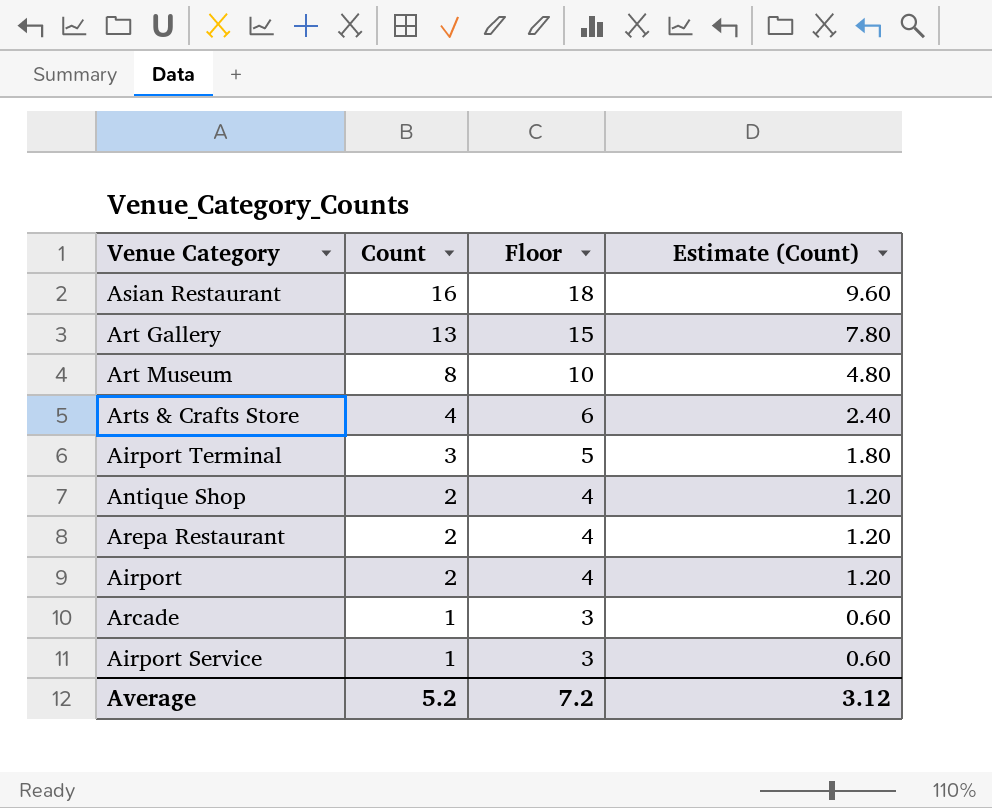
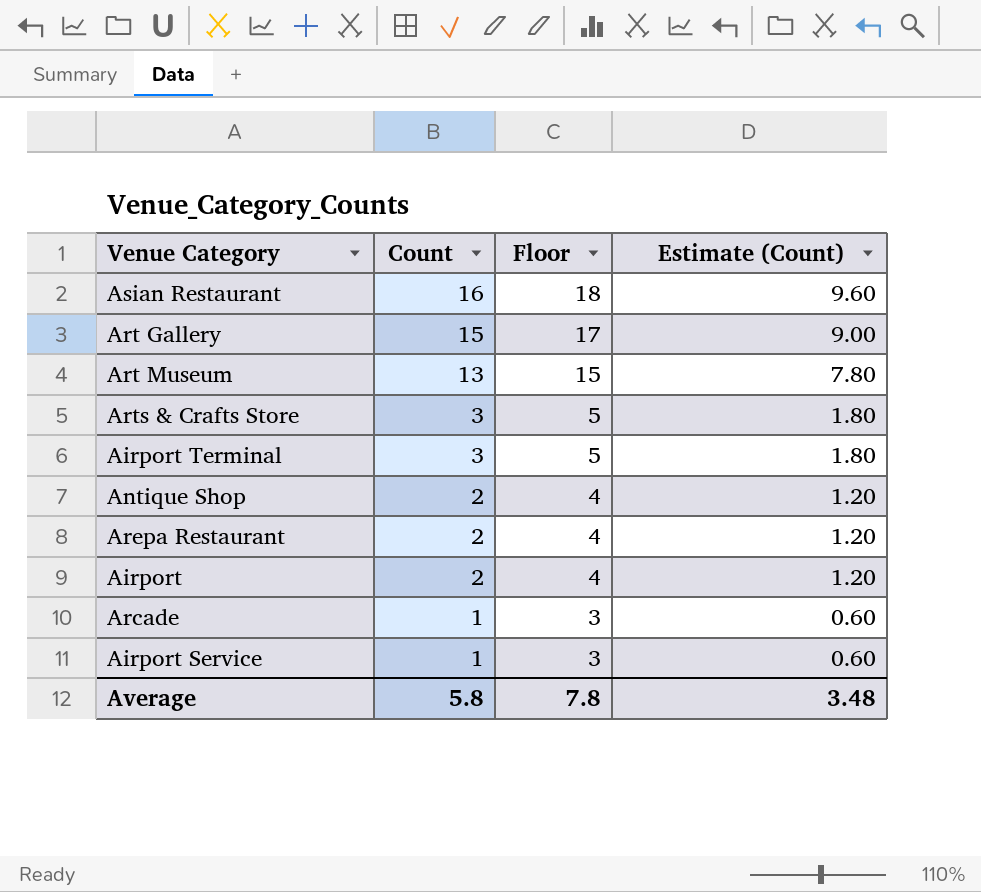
Art Gallery | Count: 13 -> 15
Art Gallery | Floor: 15 -> 17
Art Gallery | Estimate (Count): 7.80 -> 9.00
Art Museum | Count: 8 -> 13
Art Museum | Floor: 10 -> 15
Art Museum | Estimate (Count): 4.80 -> 7.80
Arts & Crafts Store | Count: 4 -> 3
Arts & Crafts Store | Floor: 6 -> 5
Arts & Crafts Store | Estimate (Count): 2.40 -> 1.80
Average | Count: 5.2 -> 5.8
Average | Floor: 7.2 -> 7.8
Average | Estimate (Count): 3.12 -> 3.48

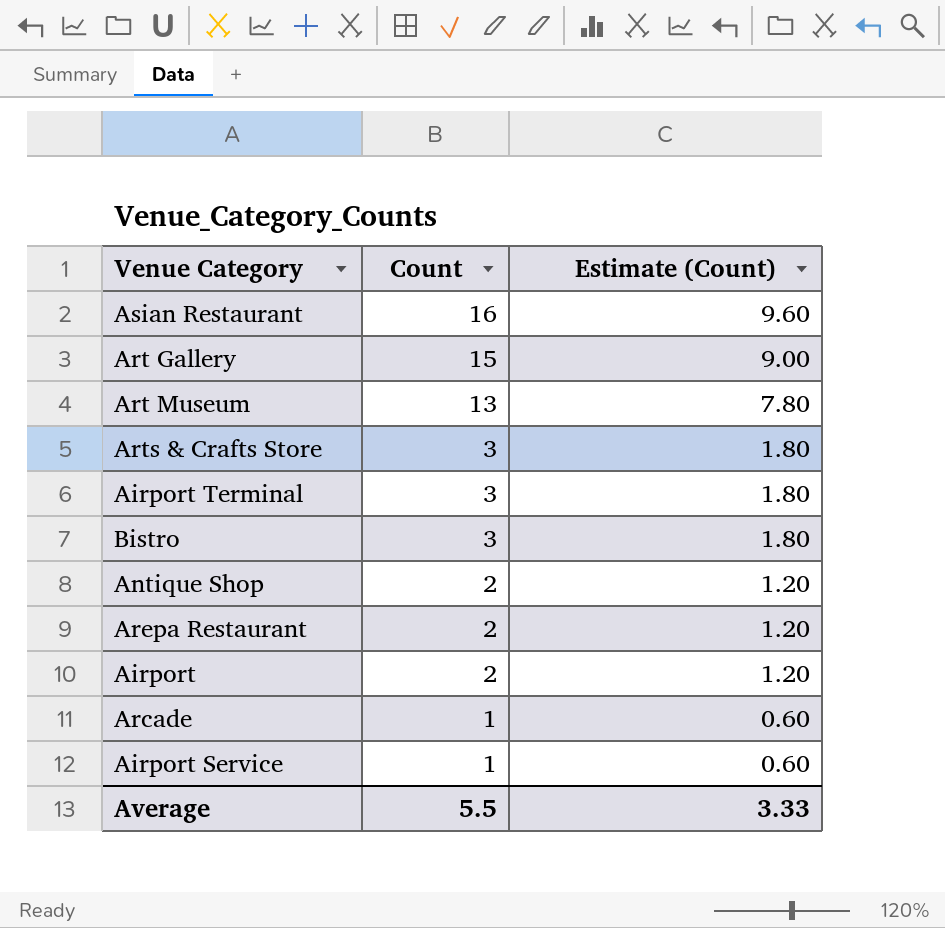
column Floor | formula: [Count] + 2 -> none
row Bistro: none -> 3 | 1.80
Average | Count: 5.8 -> 5.5
Average | Estimate (Count): 3.48 -> 3.33

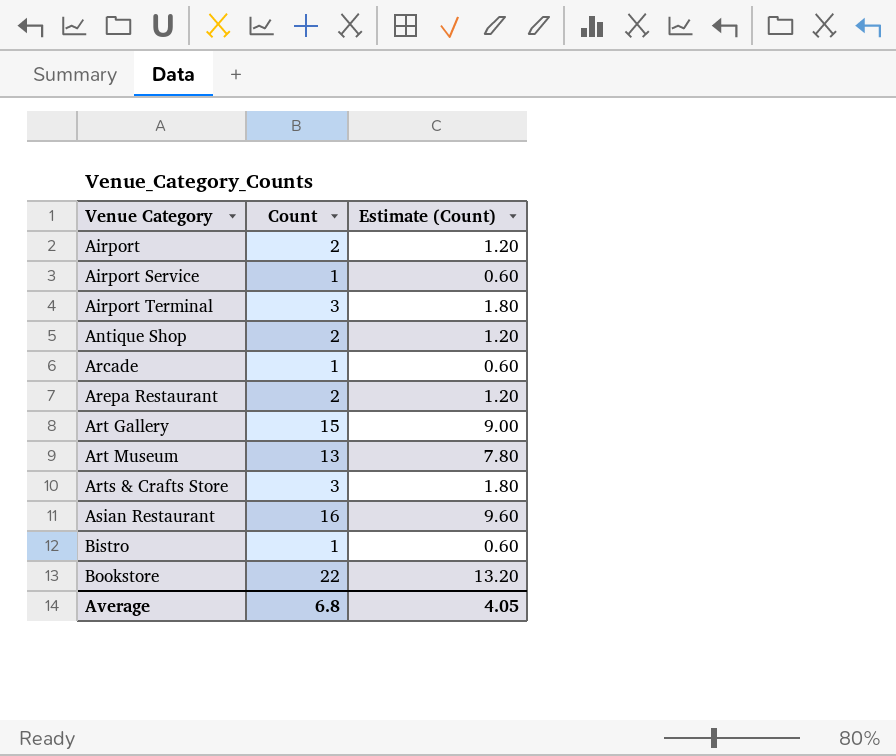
row order: Count descending -> Venue Category ascending
Bistro | Count: 3 -> 1
Bistro | Estimate (Count): 1.80 -> 0.60
row Bookstore: none -> 22 | 13.20
Average | Count: 5.5 -> 6.8
Average | Estimate (Count): 3.33 -> 4.05

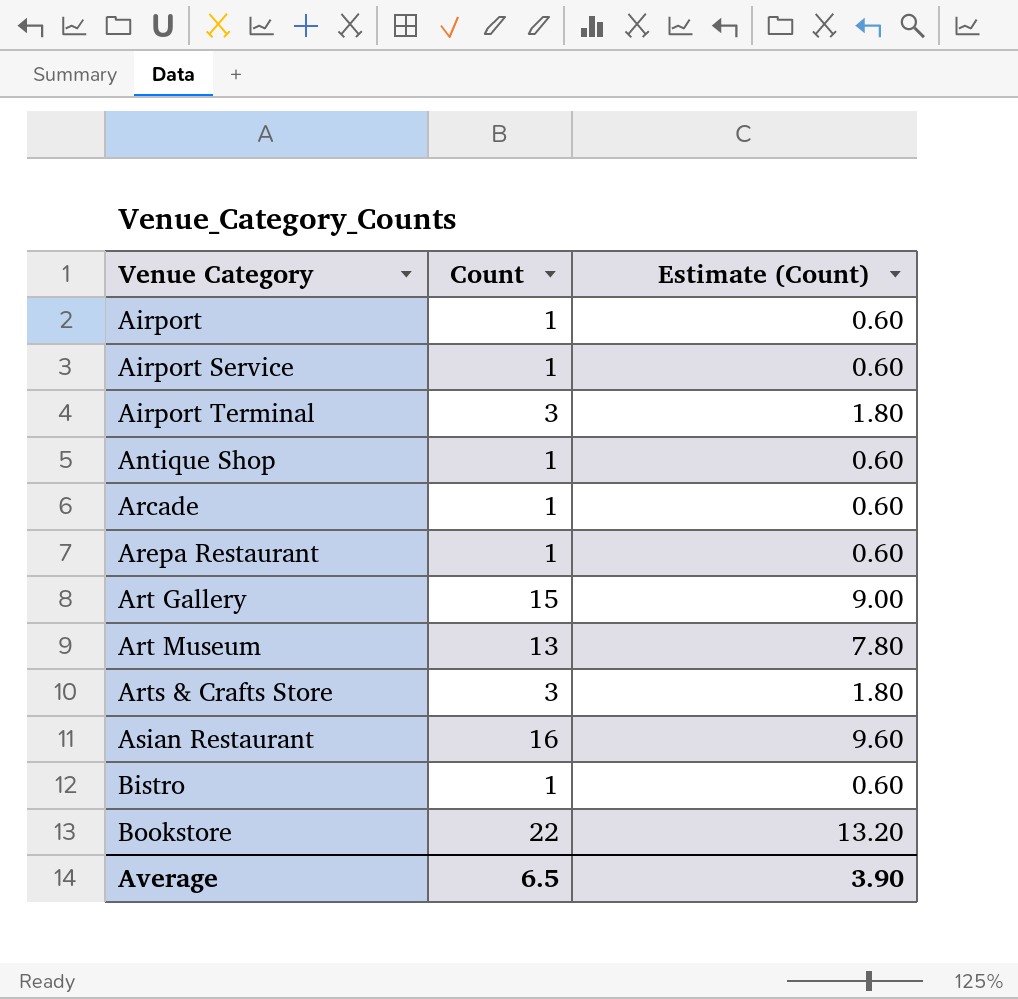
Airport | Count: 2 -> 1
Airport | Estimate (Count): 1.20 -> 0.60
Antique Shop | Count: 2 -> 1
Antique Shop | Estimate (Count): 1.20 -> 0.60
Arepa Restaurant | Count: 2 -> 1
Arepa Restaurant | Estimate (Count): 1.20 -> 0.60
Average | Count: 6.8 -> 6.5
Average | Estimate (Count): 4.05 -> 3.90

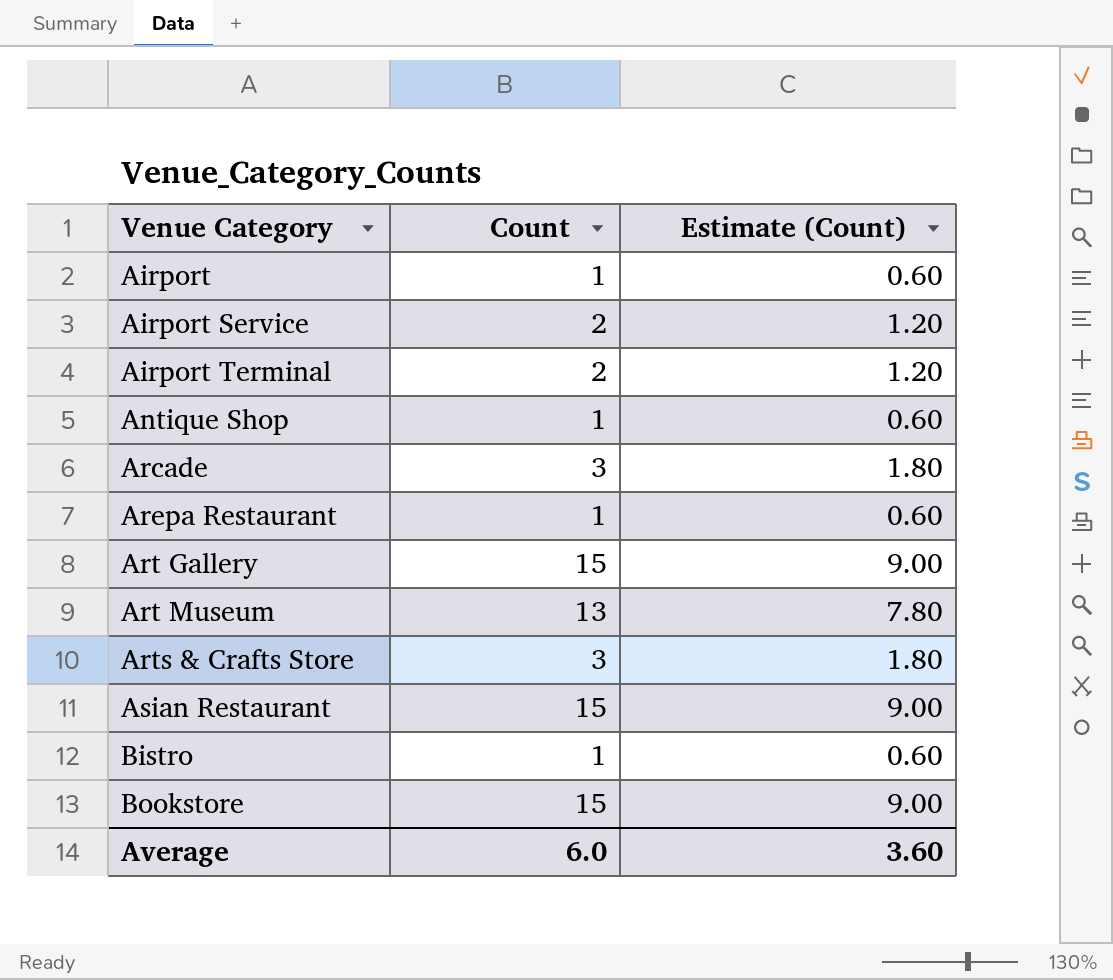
Airport Service | Count: 1 -> 2
Airport Service | Estimate (Count): 0.60 -> 1.20
Airport Terminal | Count: 3 -> 2
Airport Terminal | Estimate (Count): 1.80 -> 1.20
Arcade | Count: 1 -> 3
Arcade | Estimate (Count): 0.60 -> 1.80
Asian Restaurant | Count: 16 -> 15
Asian Restaurant | Estimate (Count): 9.60 -> 9.00
Bookstore | Count: 22 -> 15
Bookstore | Estimate (Count): 13.20 -> 9.00
Average | Count: 6.5 -> 6.0
Average | Estimate (Count): 3.90 -> 3.60

